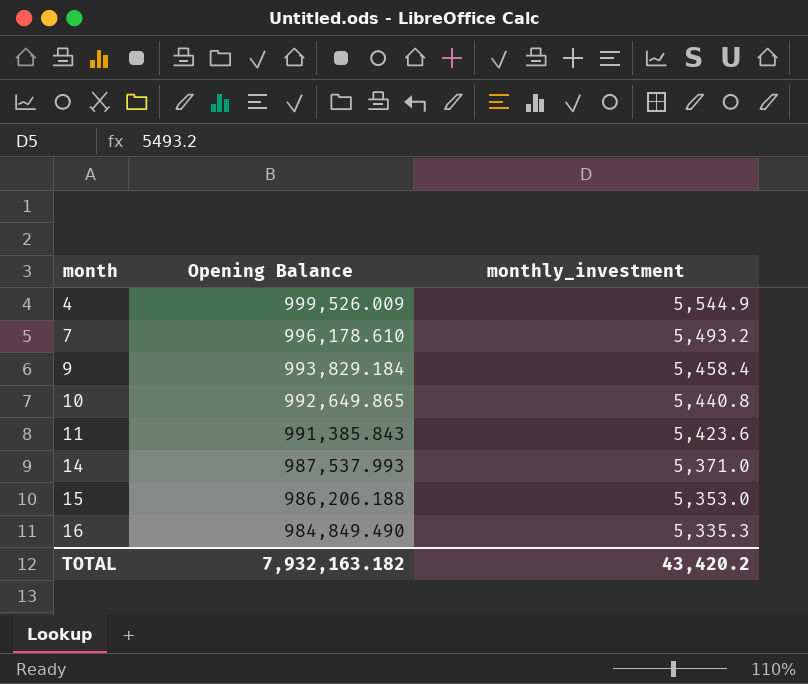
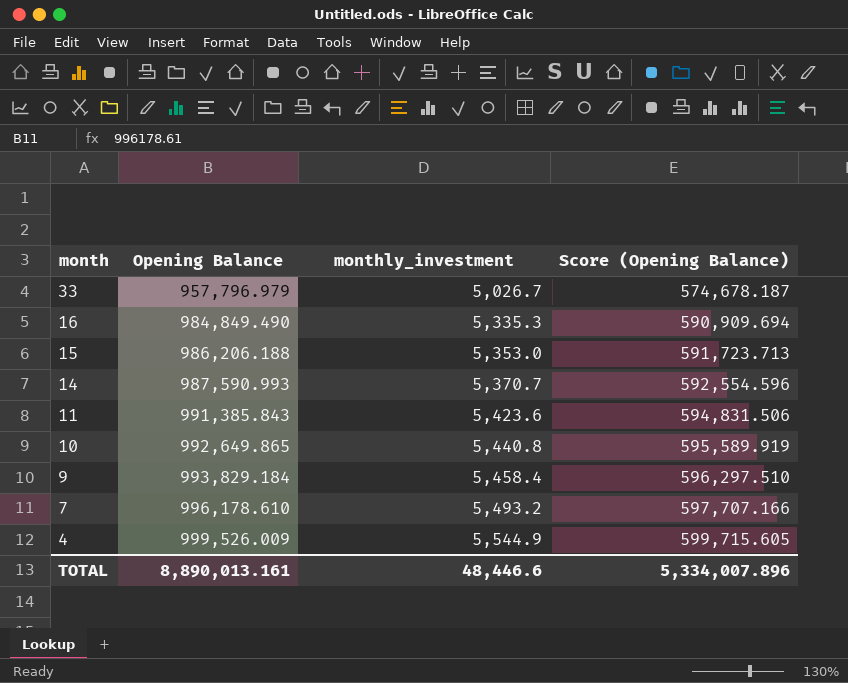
row order: month ascending -> month descending
column Score (Opening Balance) | formula: none -> [Opening Balance] * 0.6
row 33: none -> 957,796.979 | 5,026.7 | 574,678.187
14 | Opening Balance: 987,537.993 -> 987,590.993
14 | monthly_investment: 5,371.0 -> 5,370.7
TOTAL | Opening Balance: 7,932,163.182 -> 8,890,013.161
TOTAL | monthly_investment: 43,420.2 -> 48,446.6

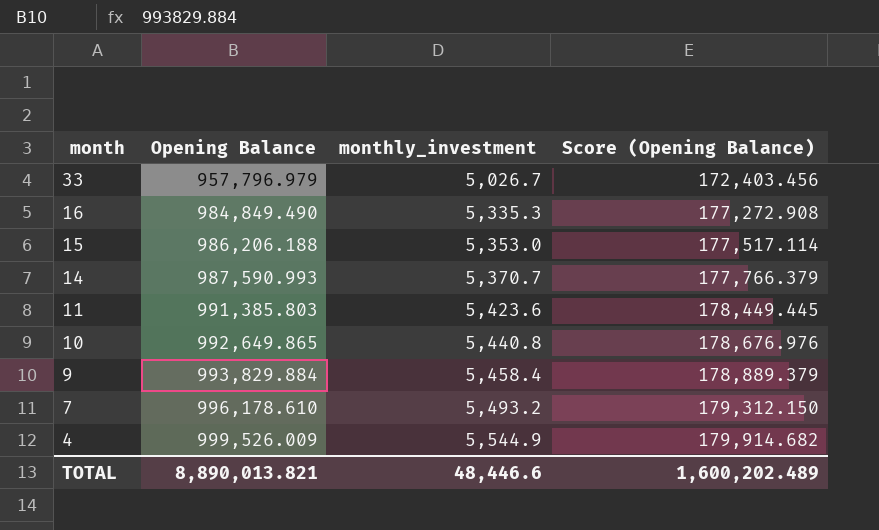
column Score (Opening Balance) | formula: [Opening Balance] * 0.6 -> [Opening Balance] * 0.18
11 | Opening Balance: 991,385.843 -> 991,385.803
9 | Opening Balance: 993,829.184 -> 993,829.884
TOTAL | Opening Balance: 8,890,013.161 -> 8,890,013.821
TOTAL | Score (Opening Balance): 5,334,007.896 -> 1,600,202.489

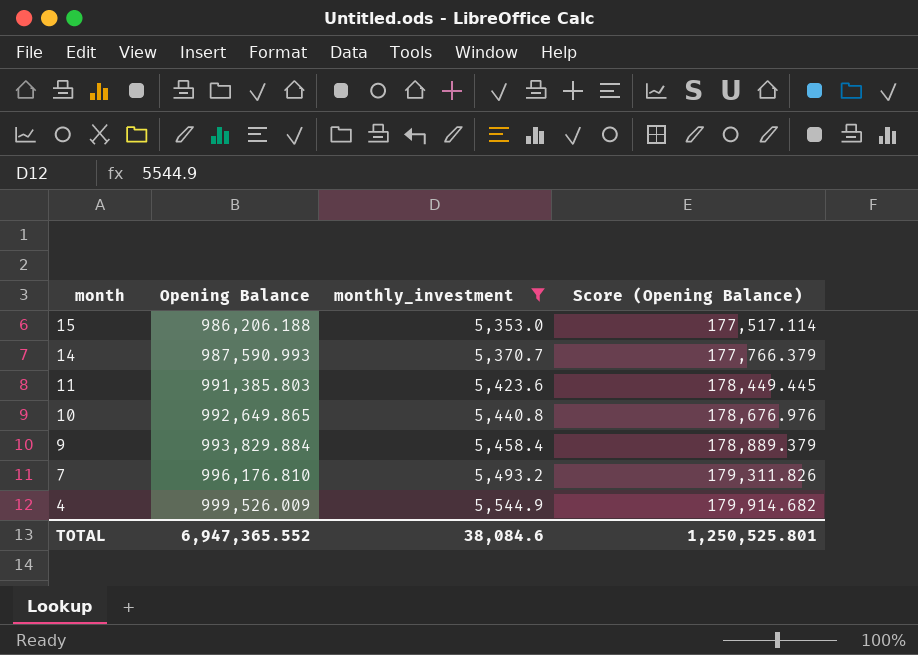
filter: none -> monthly_investment >= 5,353.0
7 | Opening Balance: 996,178.610 -> 996,176.810
7 | Score (Opening Balance): 179,312.150 -> 179,311.826
TOTAL | Opening Balance: 8,890,013.821 -> 6,947,365.552
TOTAL | monthly_investment: 48,446.6 -> 38,084.6
TOTAL | Score (Opening Balance): 1,600,202.489 -> 1,250,525.801

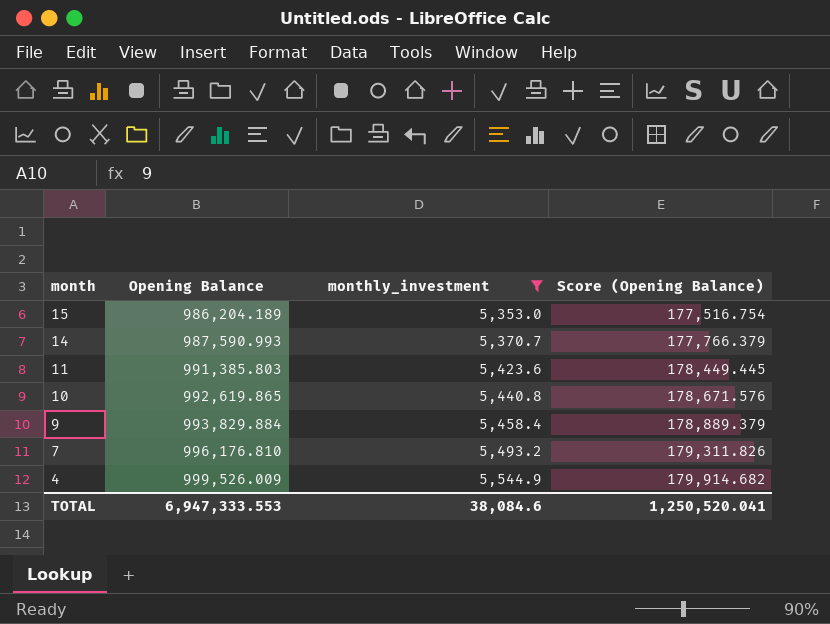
15 | Opening Balance: 986,206.188 -> 986,204.189
15 | Score (Opening Balance): 177,517.114 -> 177,516.754
10 | Opening Balance: 992,649.865 -> 992,619.865
10 | Score (Opening Balance): 178,676.976 -> 178,671.576
TOTAL | Opening Balance: 6,947,365.552 -> 6,947,333.553
TOTAL | Score (Opening Balance): 1,250,525.801 -> 1,250,520.041

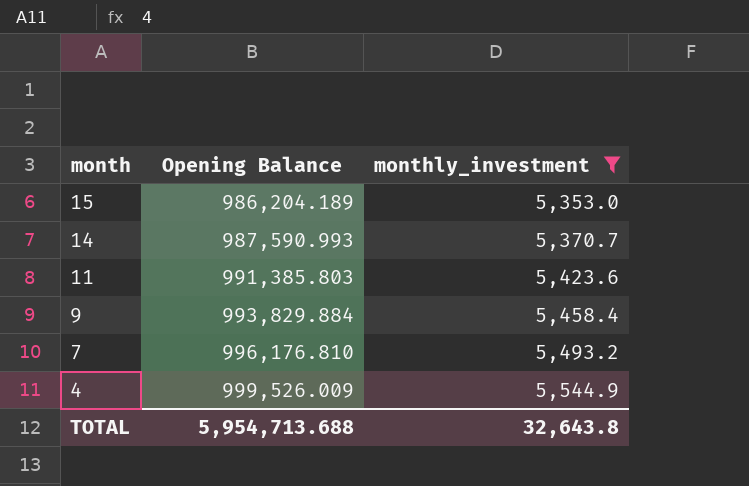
column Score (Opening Balance) | formula: [Opening Balance] * 0.18 -> none
row 10: 992,619.865 | 5,440.8 | 178,671.576 -> none
TOTAL | Opening Balance: 6,947,333.553 -> 5,954,713.688
TOTAL | monthly_investment: 38,084.6 -> 32,643.8

